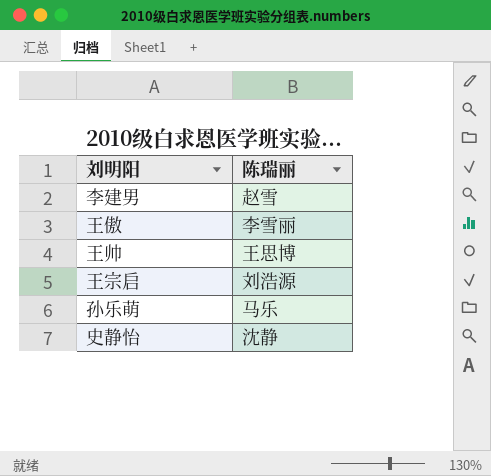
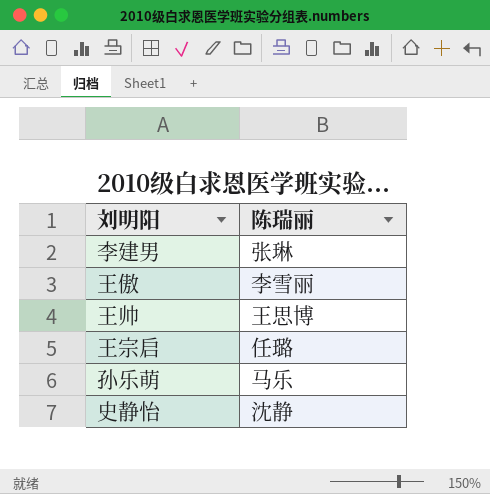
李建男 | 陈瑞丽: 赵雪 -> 张琳
王宗启 | 陈瑞丽: 刘浩源 -> 任璐

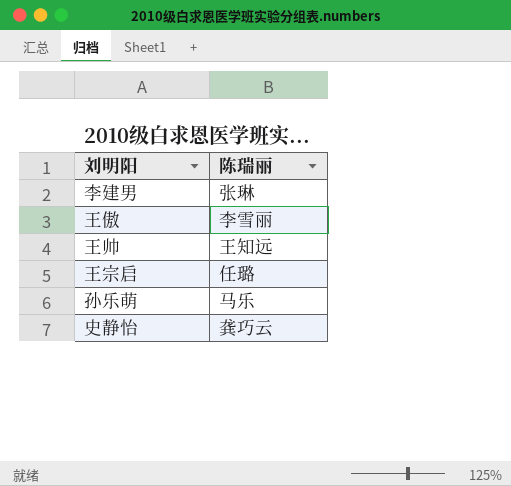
王帅 | 陈瑞丽: 王思博 -> 王知远
史静怡 | 陈瑞丽: 沈静 -> 龚巧云

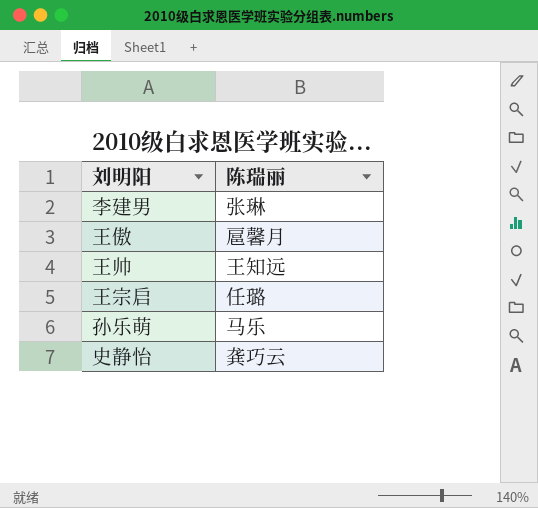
王傲 | 陈瑞丽: 李雪丽 -> 扈馨月

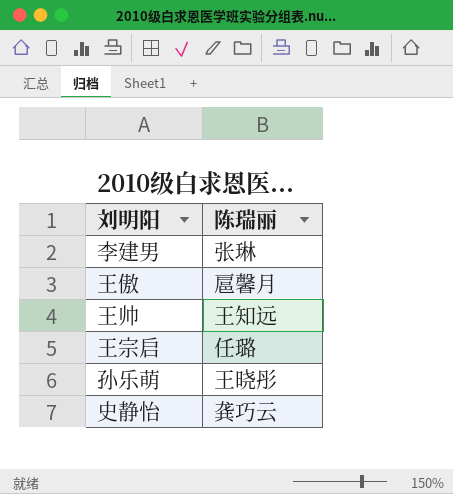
孙乐萌 | 陈瑞丽: 马乐 -> 王晓彤

